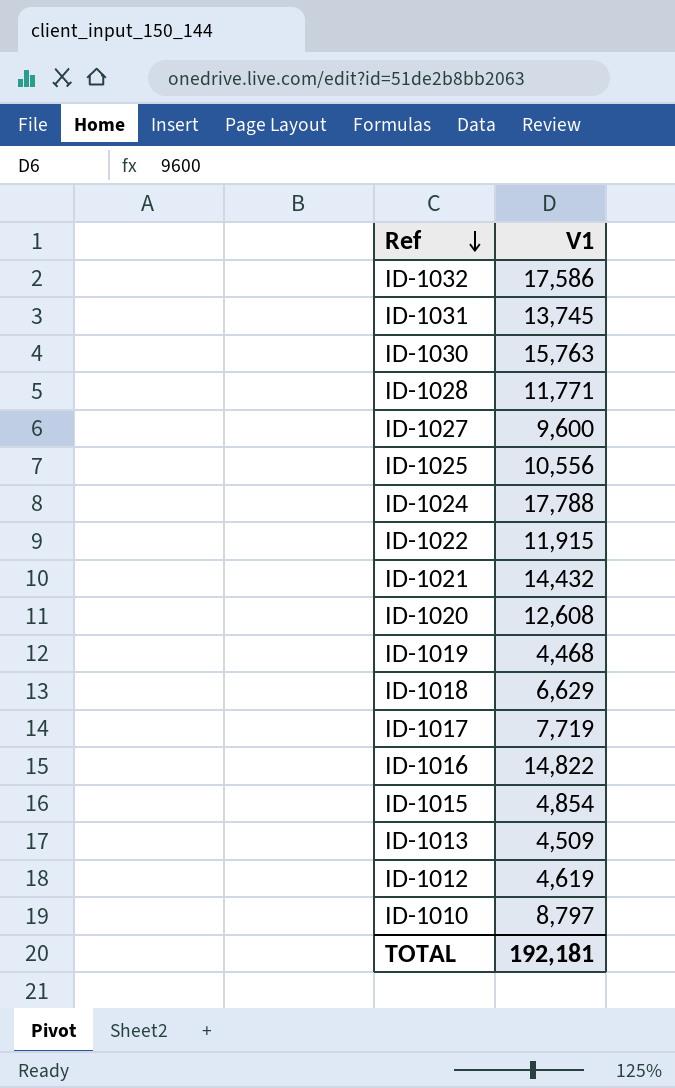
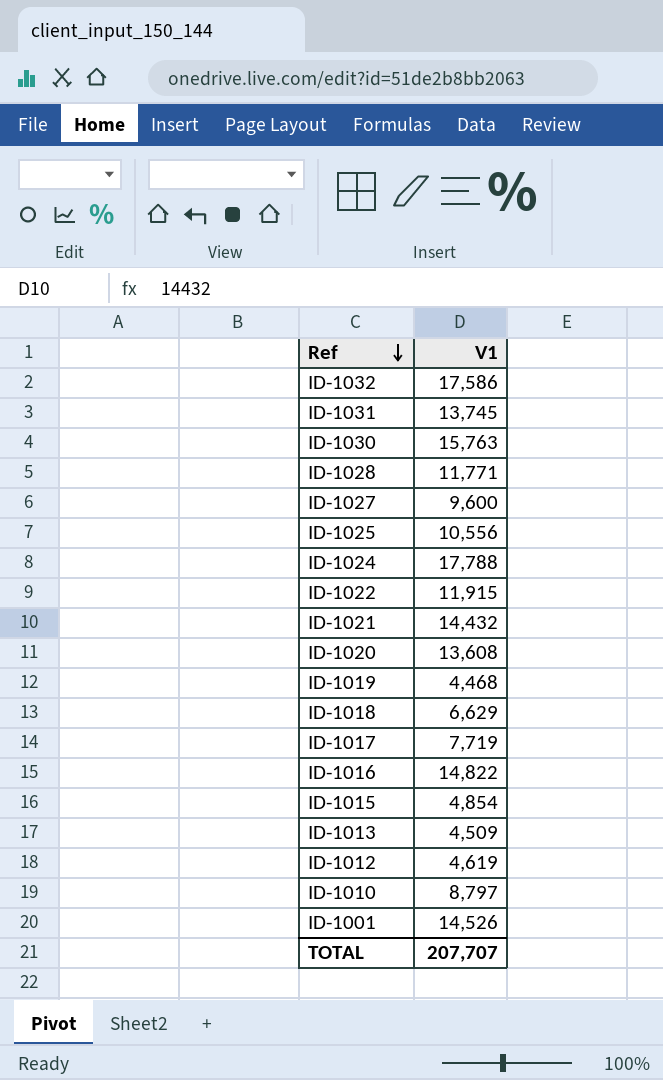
ID-1020 | V1: 12,608 -> 13,608
row ID-1001: none -> 14,526
TOTAL | V1: 192,181 -> 207,707

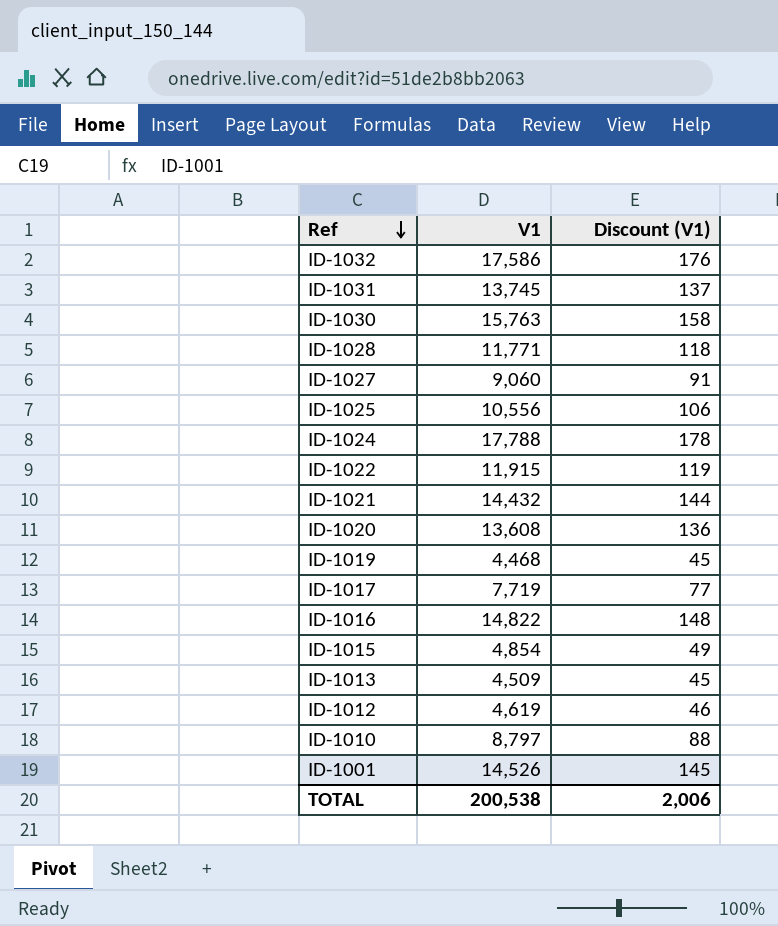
column Discount (V1) | formula: none -> [V1] * 0.01
row ID-1018: 6,629 -> none
ID-1027 | V1: 9,600 -> 9,060
TOTAL | V1: 207,707 -> 200,538

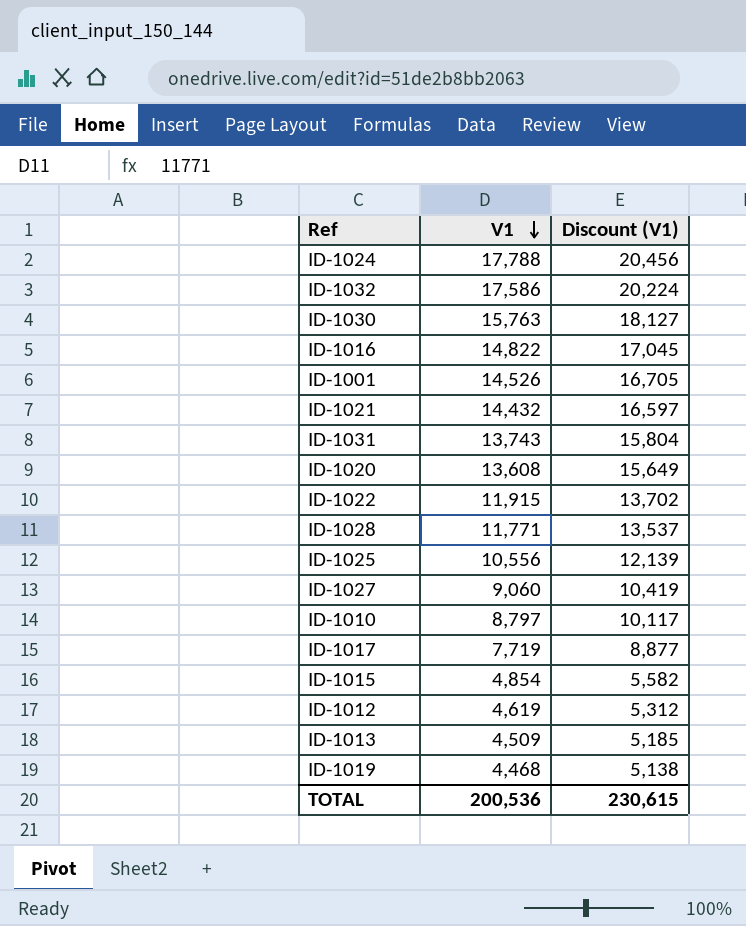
row order: Ref descending -> V1 descending
column Discount (V1) | formula: [V1] * 0.01 -> [V1] * 1.15
ID-1031 | V1: 13,745 -> 13,743
TOTAL | V1: 200,538 -> 200,536
TOTAL | Discount (V1): 2,006 -> 230,615

